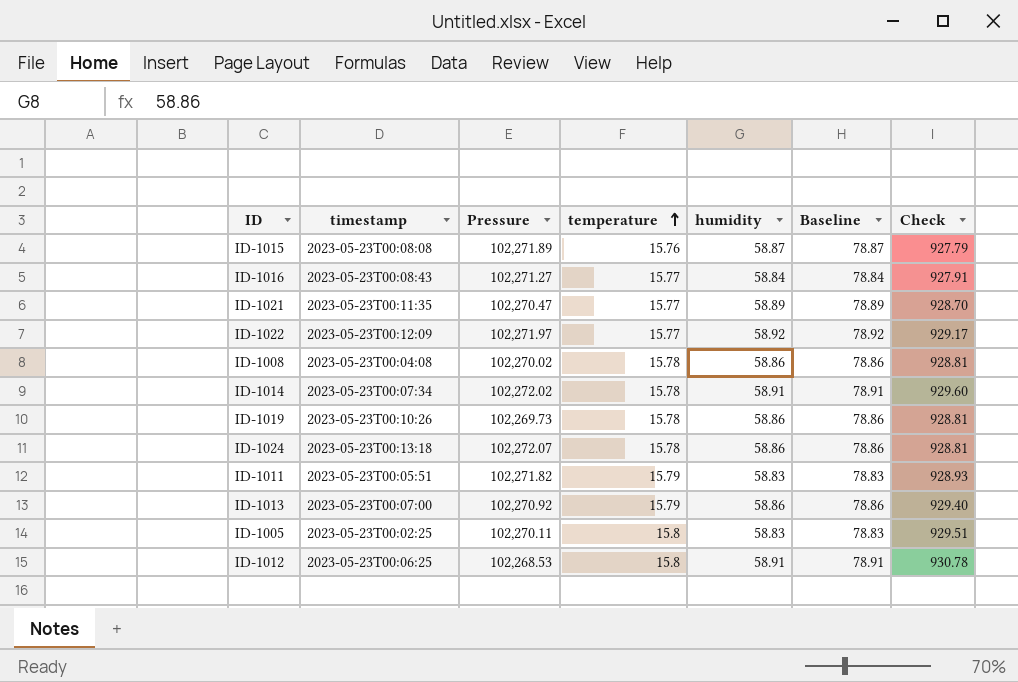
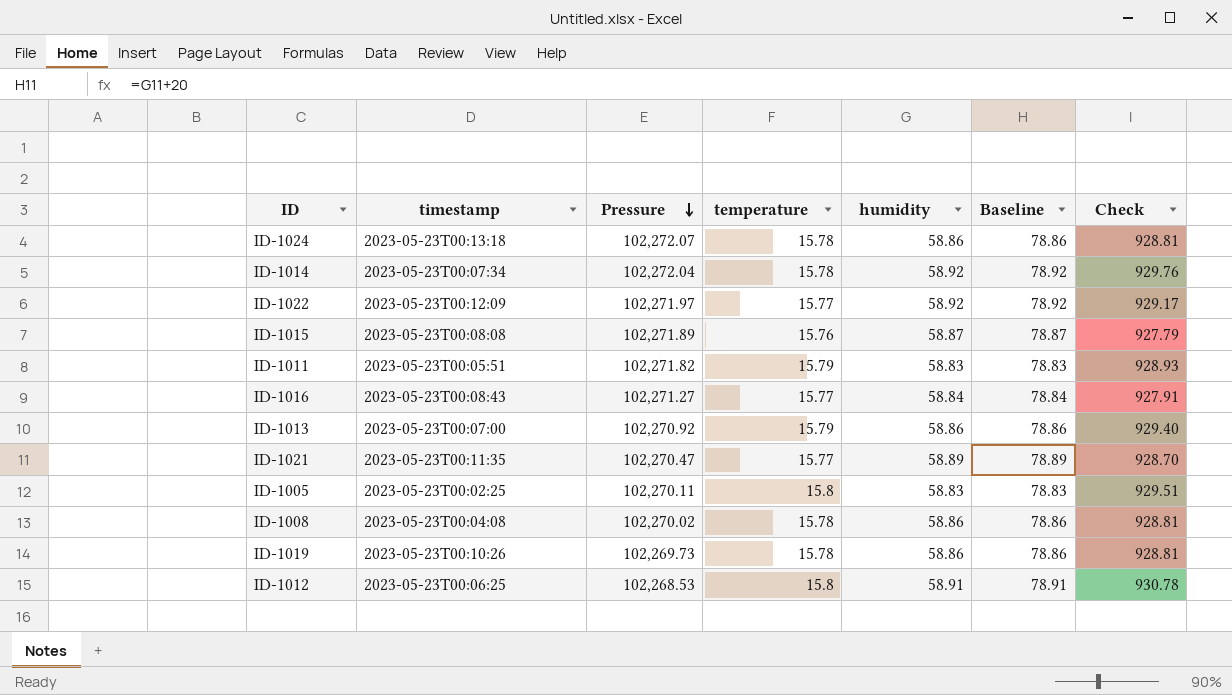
row order: temperature ascending -> Pressure descending
ID-1014 | Pressure: 102,272.02 -> 102,272.04
ID-1014 | humidity: 58.91 -> 58.92
ID-1014 | Baseline: 78.91 -> 78.92
ID-1014 | Check: 929.60 -> 929.76

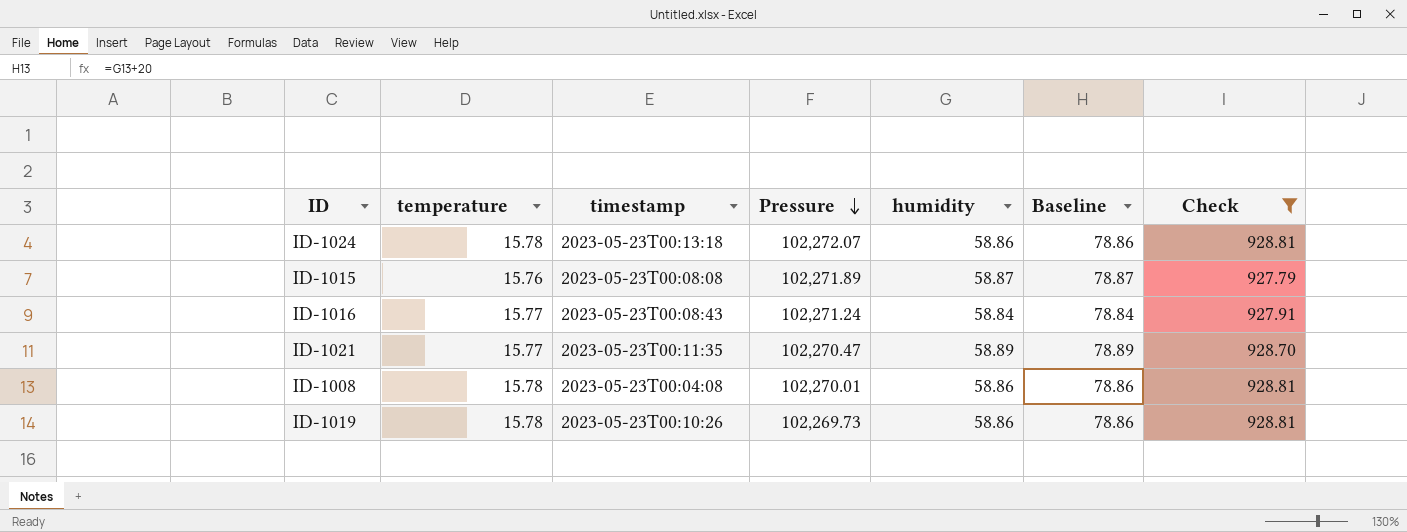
filter: none -> Check <= 928.81
column temperature | position: 4 -> 2
ID-1016 | Pressure: 102,271.27 -> 102,271.24
ID-1008 | Pressure: 102,270.02 -> 102,270.01

